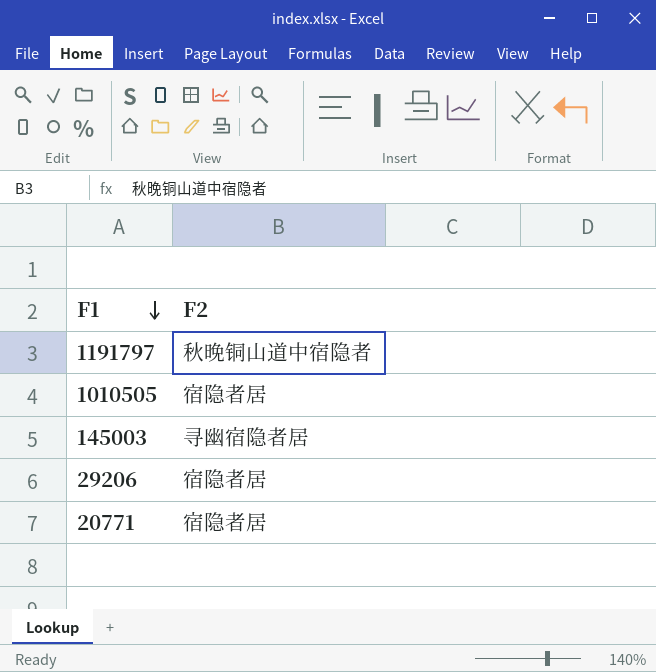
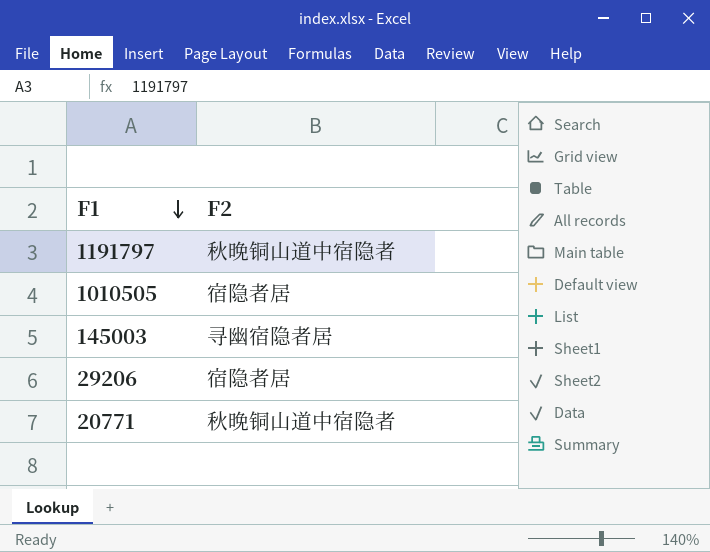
20771 | F2: 宿隐者居 -> 秋晚铜山道中宿隐者

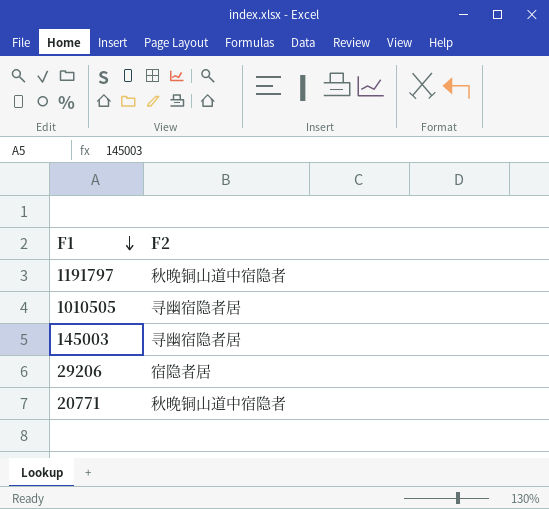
1010505 | F2: 宿隐者居 -> 寻幽宿隐者居

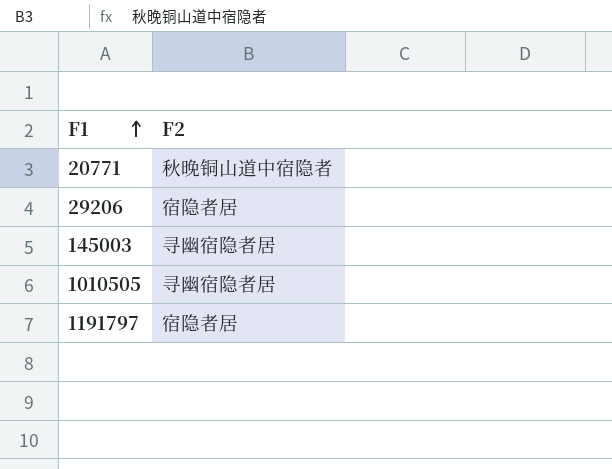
row order: F1 descending -> F1 ascending
1191797 | F2: 秋晚铜山道中宿隐者 -> 宿隐者居

